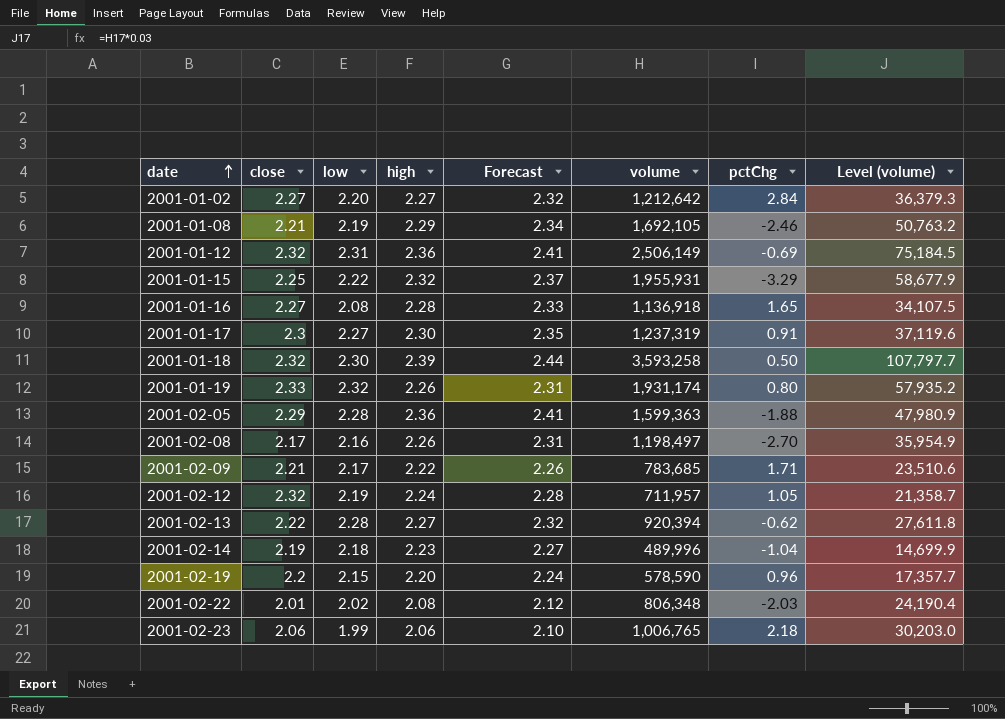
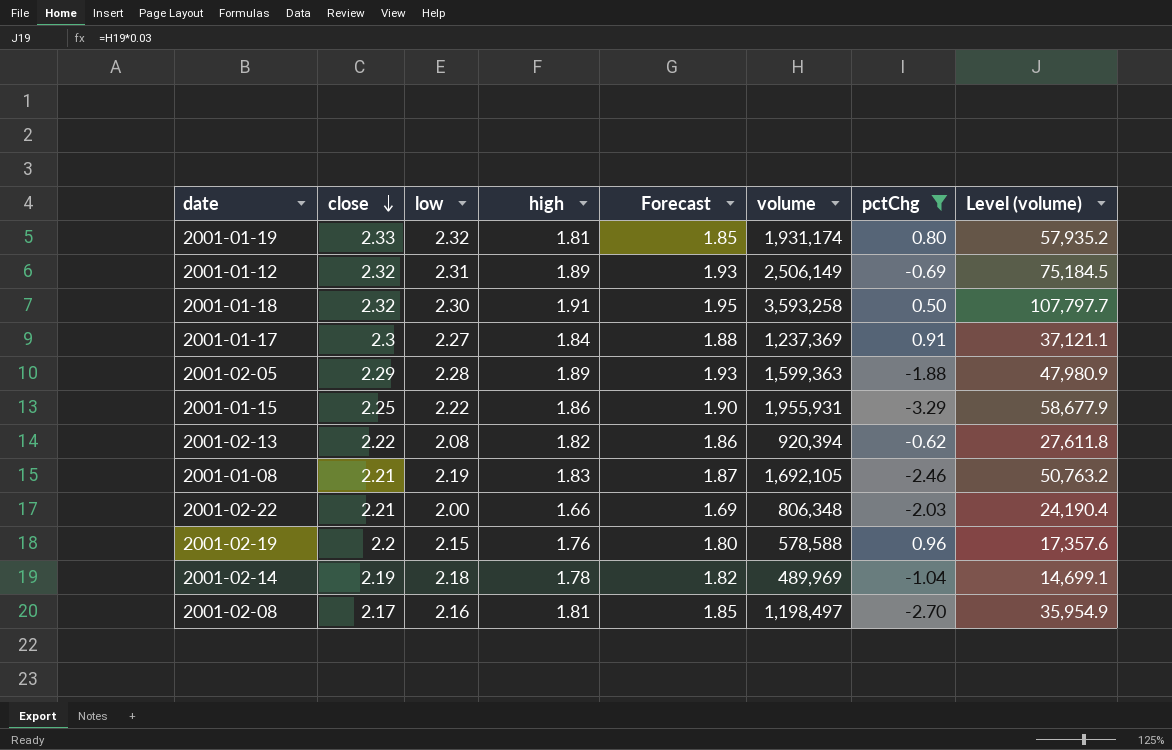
filter: none -> pctChg <= 0.96
row order: date ascending -> close descending
2001-01-19 | high: 2.26 -> 1.81
2001-01-19 | Forecast: 2.31 -> 1.85
2001-01-12 | high: 2.36 -> 1.89
2001-01-12 | Forecast: 2.41 -> 1.93
2001-01-18 | high: 2.39 -> 1.91
2001-01-18 | Forecast: 2.44 -> 1.95
2001-01-17 | high: 2.30 -> 1.84
2001-01-17 | Forecast: 2.35 -> 1.88
2001-01-17 | volume: 1,237,319 -> 1,237,369
2001-01-17 | Level (volume): 37,119.6 -> 37,121.1
2001-02-05 | high: 2.36 -> 1.89
2001-02-05 | Forecast: 2.41 -> 1.93
2001-01-15 | high: 2.32 -> 1.86
2001-01-15 | Forecast: 2.37 -> 1.90
2001-02-13 | low: 2.28 -> 2.08
2001-02-13 | high: 2.27 -> 1.82
2001-02-13 | Forecast: 2.32 -> 1.86
2001-01-08 | high: 2.29 -> 1.83
2001-01-08 | Forecast: 2.34 -> 1.87
2001-02-22 | close: 2.01 -> 2.21
2001-02-22 | low: 2.02 -> 2.00
2001-02-22 | high: 2.08 -> 1.66
2001-02-22 | Forecast: 2.12 -> 1.69
2001-02-19 | high: 2.20 -> 1.76
2001-02-19 | Forecast: 2.24 -> 1.80
2001-02-19 | volume: 578,590 -> 578,588
2001-02-19 | Level (volume): 17,357.7 -> 17,357.6
2001-02-14 | high: 2.23 -> 1.78
2001-02-14 | Forecast: 2.27 -> 1.82
2001-02-14 | volume: 489,996 -> 489,969
2001-02-14 | Level (volume): 14,699.9 -> 14,699.1
2001-02-08 | high: 2.26 -> 1.81
2001-02-08 | Forecast: 2.31 -> 1.85

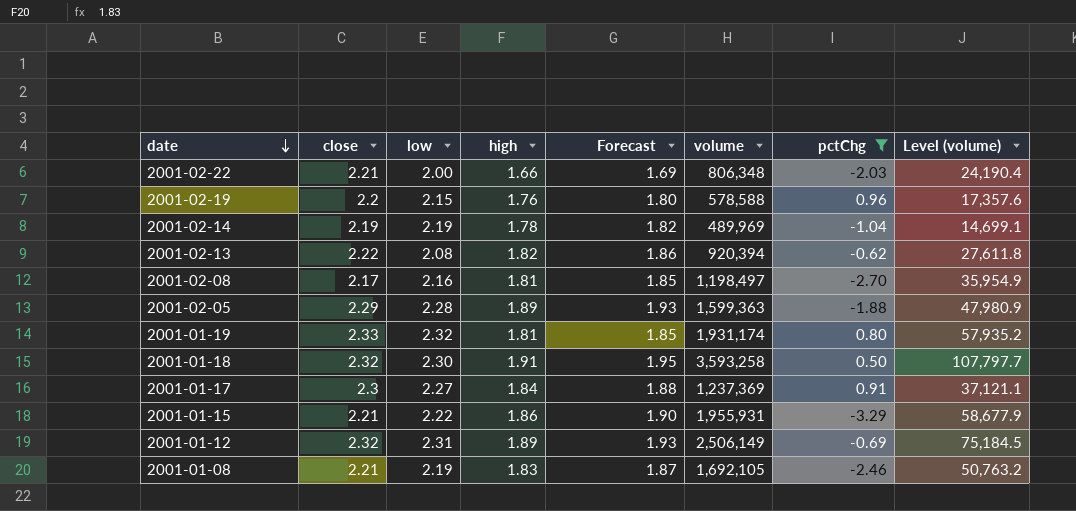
row order: close descending -> date descending
2001-02-14 | low: 2.18 -> 2.19
2001-01-15 | close: 2.25 -> 2.21

